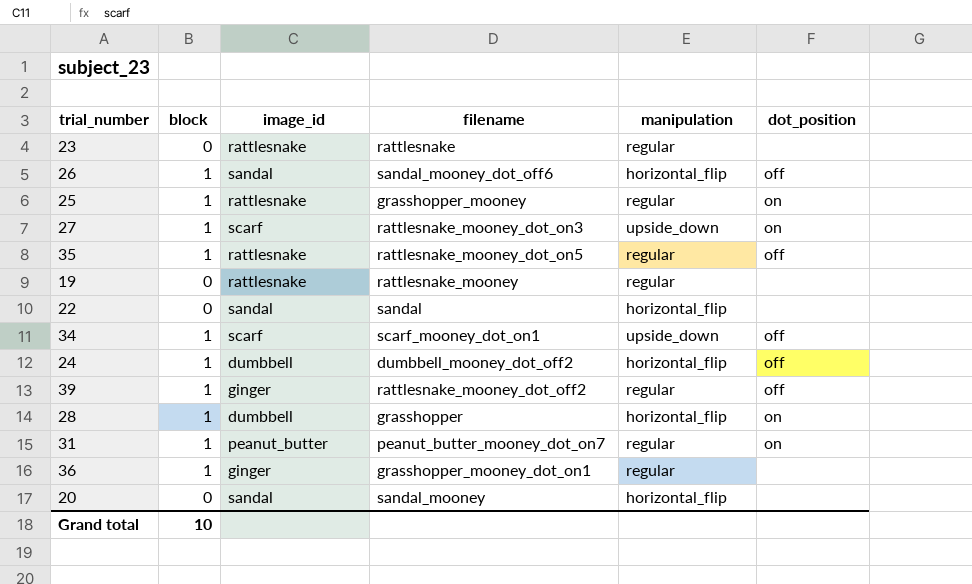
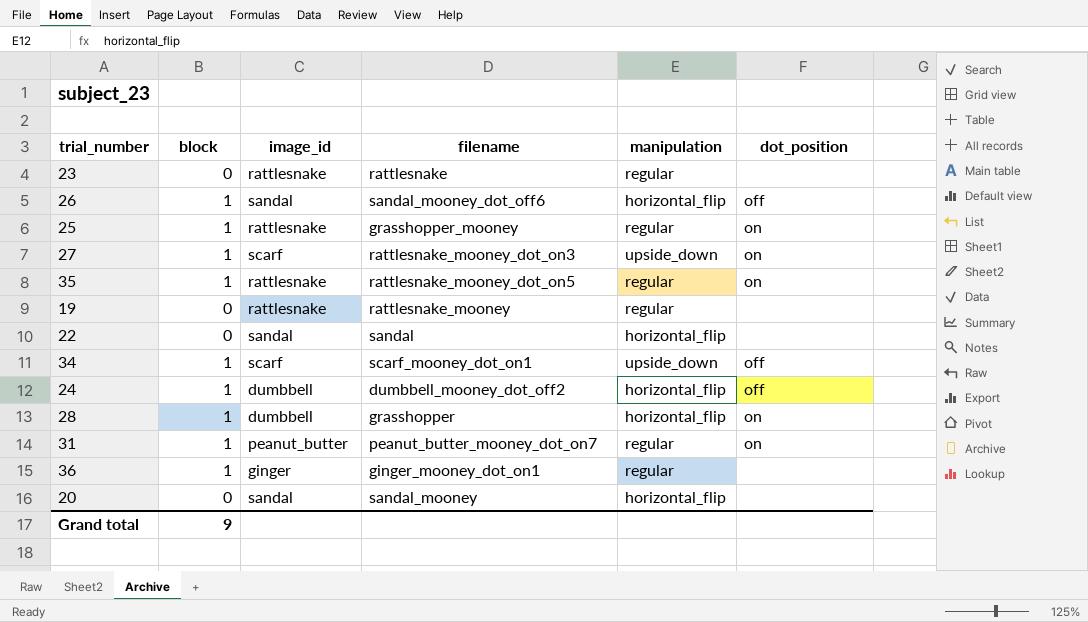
row 39: 1 | ginger | rattlesnake_mooney_dot_off2 | regular | off -> none
35 | dot_position: off -> on
36 | filename: grasshopper_mooney_dot_on1 -> ginger_mooney_dot_on1
Grand total | block: 10 -> 9

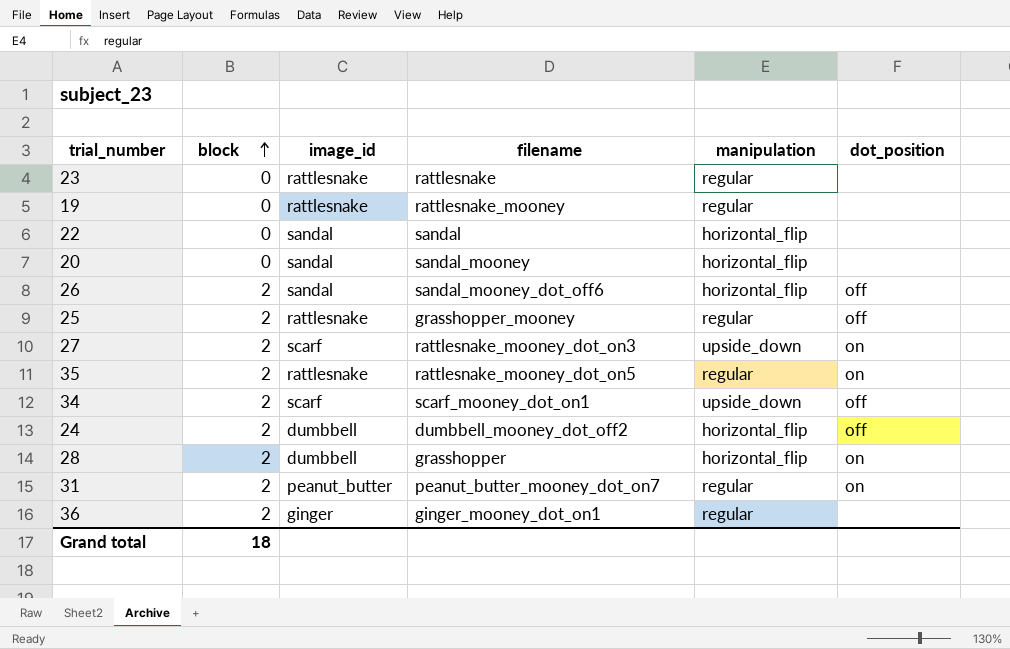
row order: none -> block ascending
26 | block: 1 -> 2
25 | block: 1 -> 2
25 | dot_position: on -> off
27 | block: 1 -> 2
35 | block: 1 -> 2
34 | block: 1 -> 2
24 | block: 1 -> 2
28 | block: 1 -> 2
31 | block: 1 -> 2
36 | block: 1 -> 2
Grand total | block: 9 -> 18

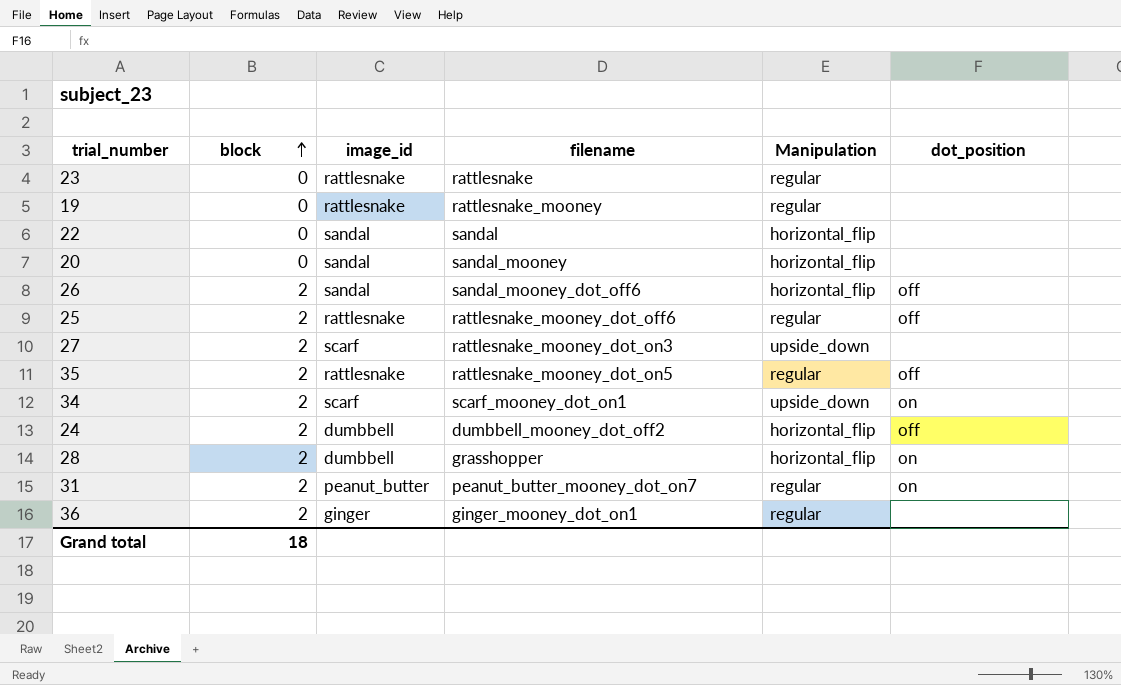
column name: manipulation -> Manipulation
25 | filename: grasshopper_mooney -> rattlesnake_mooney_dot_off6
27 | dot_position: on -> none
35 | dot_position: on -> off
34 | dot_position: off -> on

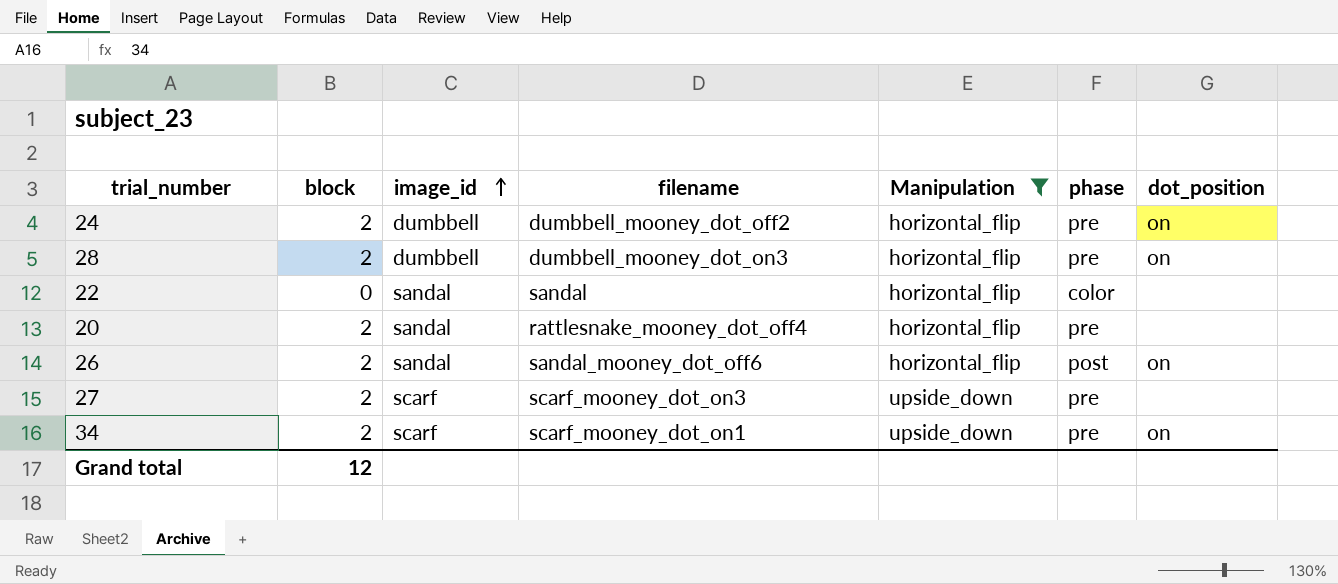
filter: none -> Manipulation != regular
row order: block ascending -> image_id ascending
column phase | position: none -> 6
24 | dot_position: off -> on
28 | filename: grasshopper -> dumbbell_mooney_dot_on3
20 | block: 0 -> 2
20 | filename: sandal_mooney -> rattlesnake_mooney_dot_off4
26 | dot_position: off -> on
27 | filename: rattlesnake_mooney_dot_on3 -> scarf_mooney_dot_on3
Grand total | block: 18 -> 12

